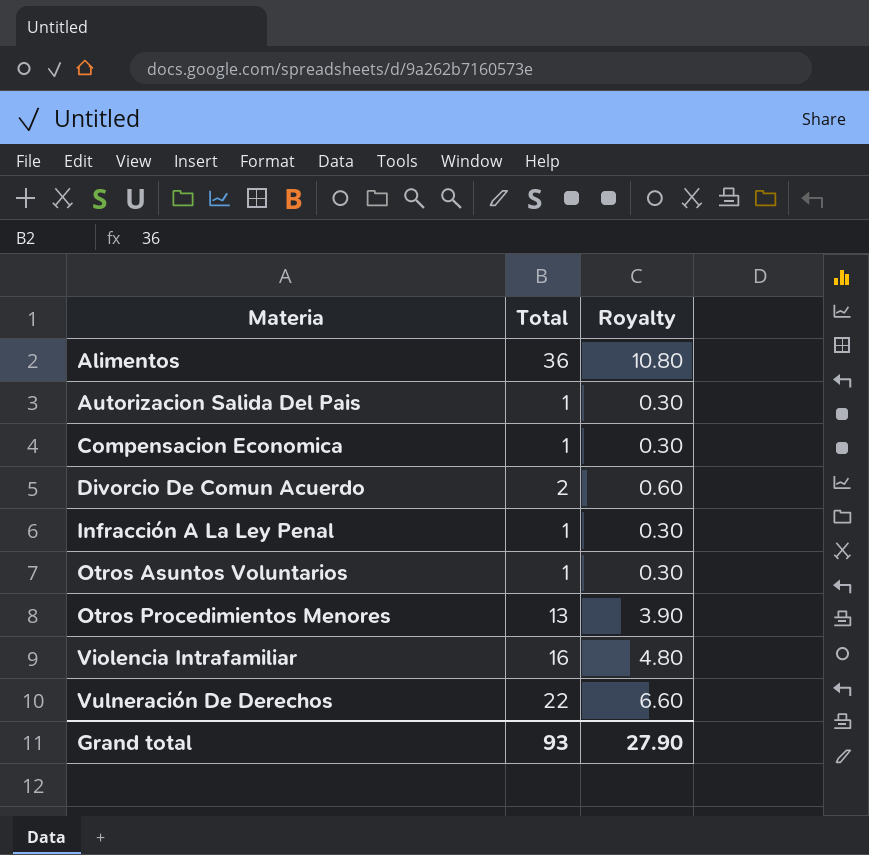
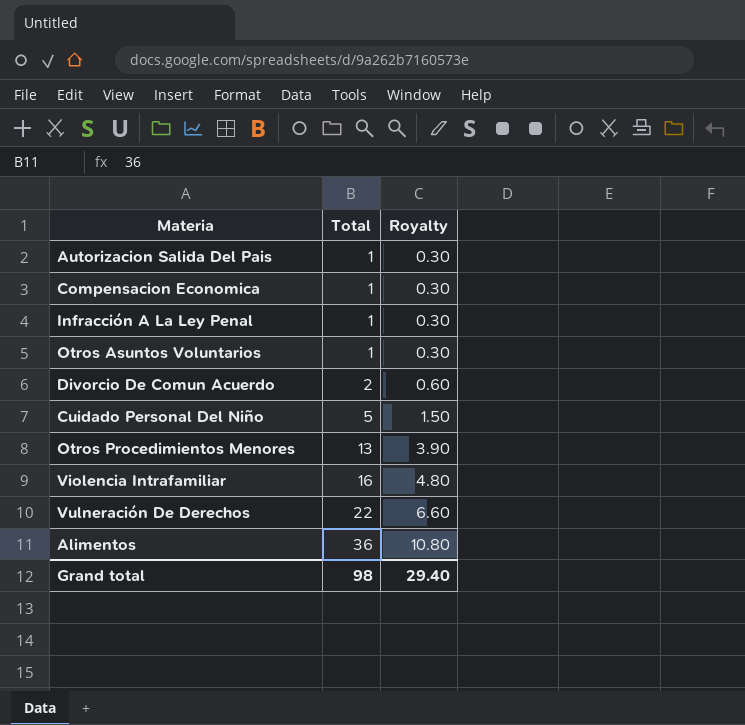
row order: Materia ascending -> Total ascending
row Cuidado Personal Del Niño: none -> 5 | 1.50
Grand total | Total: 93 -> 98
Grand total | Royalty: 27.90 -> 29.40

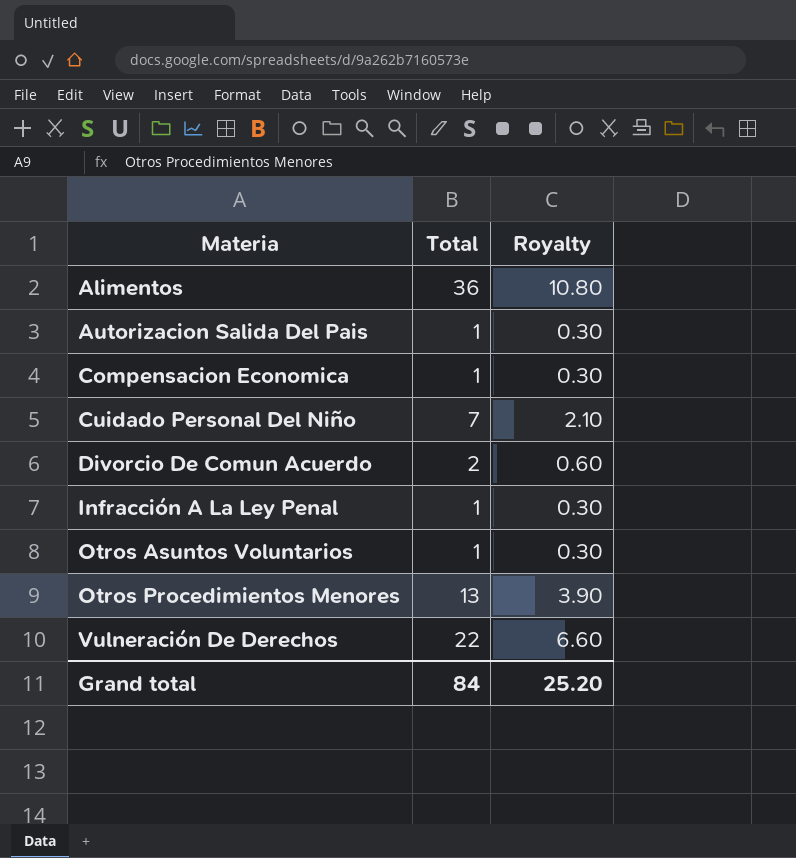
row order: Total ascending -> Materia ascending
row Violencia Intrafamiliar: 16 | 4.80 -> none
Cuidado Personal Del Niño | Total: 5 -> 7
Cuidado Personal Del Niño | Royalty: 1.50 -> 2.10
Grand total | Total: 98 -> 84
Grand total | Royalty: 29.40 -> 25.20

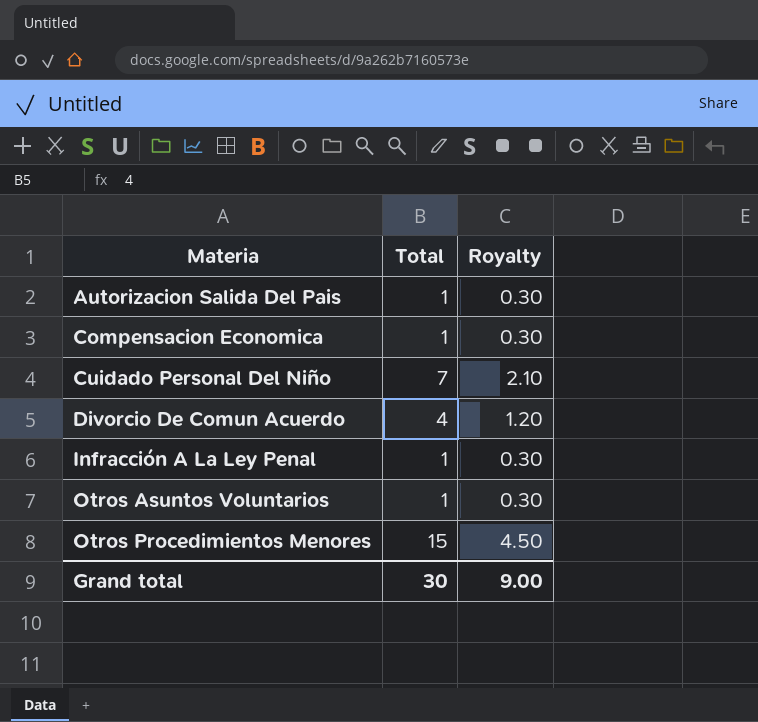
row Alimentos: 36 | 10.80 -> none
row Vulneración De Derechos: 22 | 6.60 -> none
Divorcio De Comun Acuerdo | Total: 2 -> 4
Divorcio De Comun Acuerdo | Royalty: 0.60 -> 1.20
Otros Procedimientos Menores | Total: 13 -> 15
Otros Procedimientos Menores | Royalty: 3.90 -> 4.50
Grand total | Total: 84 -> 30
Grand total | Royalty: 25.20 -> 9.00

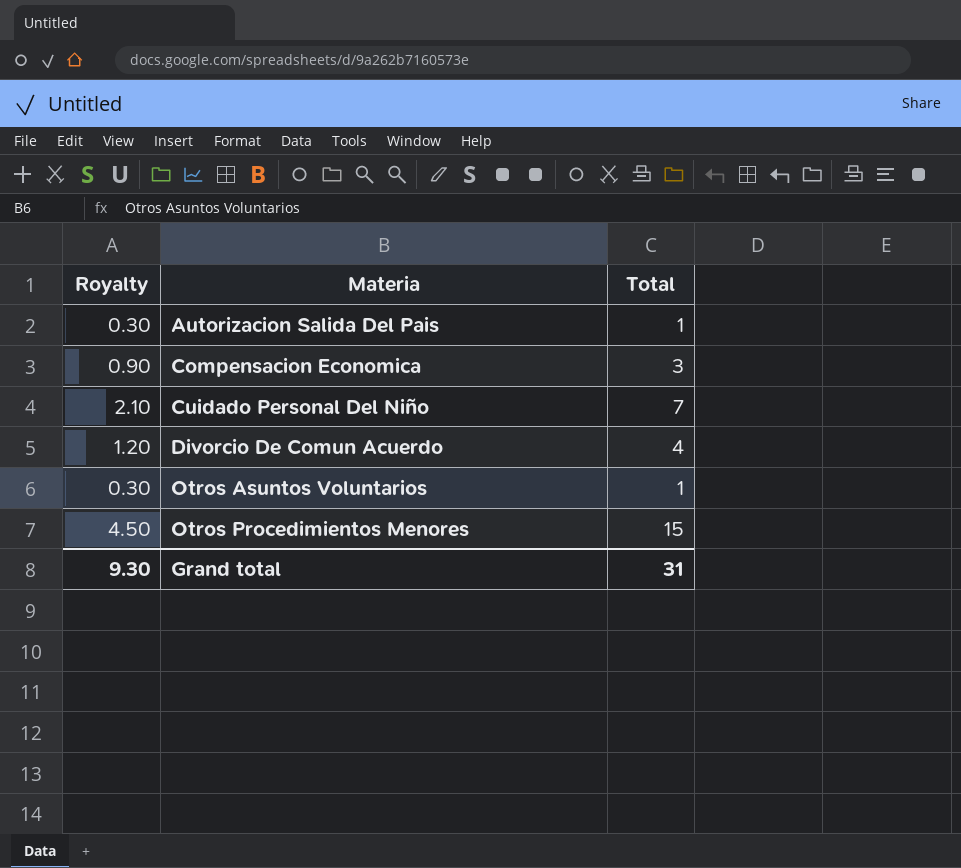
column Royalty | position: 3 -> 1
row Infracción A La Ley Penal: 1 | 0.30 -> none
Compensacion Economica | Royalty: 0.30 -> 0.90
Compensacion Economica | Total: 1 -> 3
Grand total | Royalty: 9.00 -> 9.30
Grand total | Total: 30 -> 31

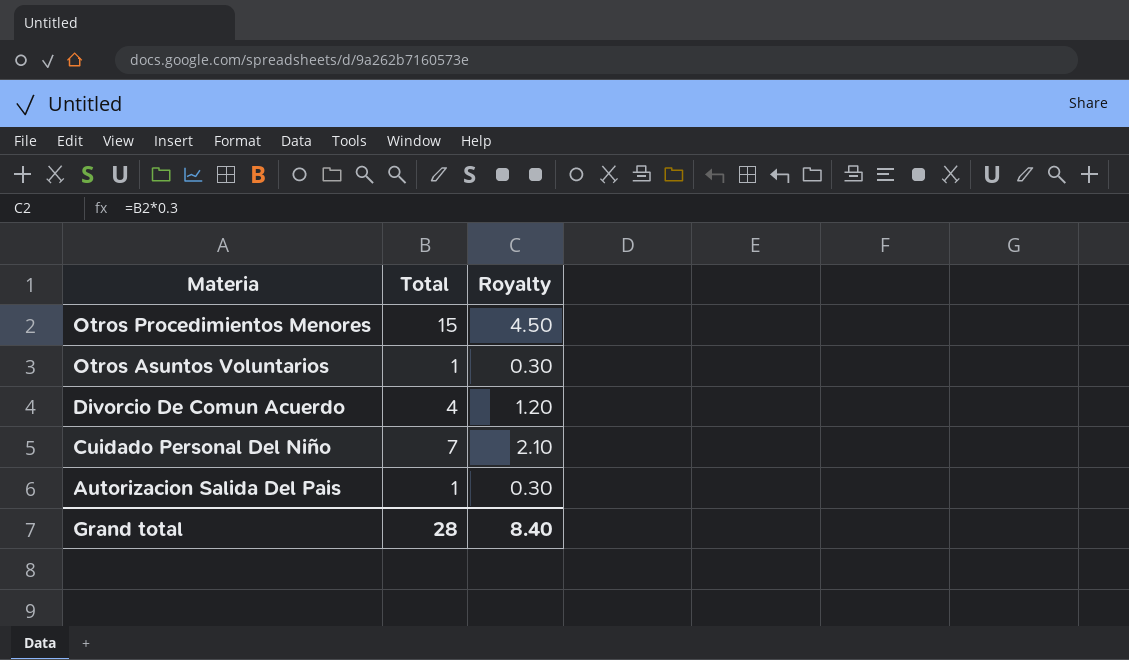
row order: Materia ascending -> Materia descending
column Royalty | position: 1 -> 3
row Compensacion Economica: 0.90 | 3 -> none
Grand total | Total: 31 -> 28
Grand total | Royalty: 9.30 -> 8.40

